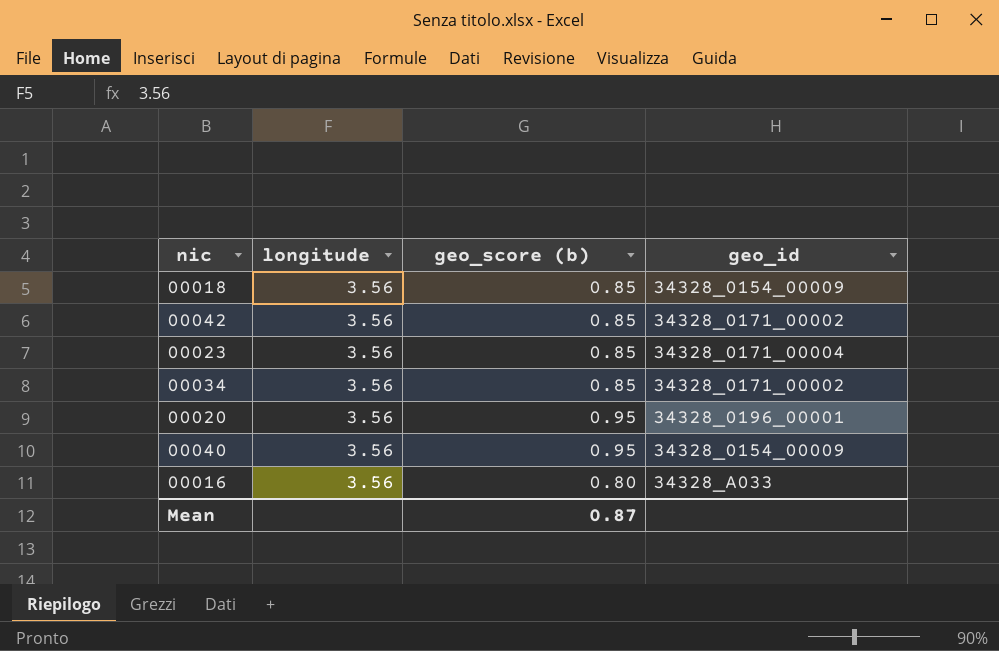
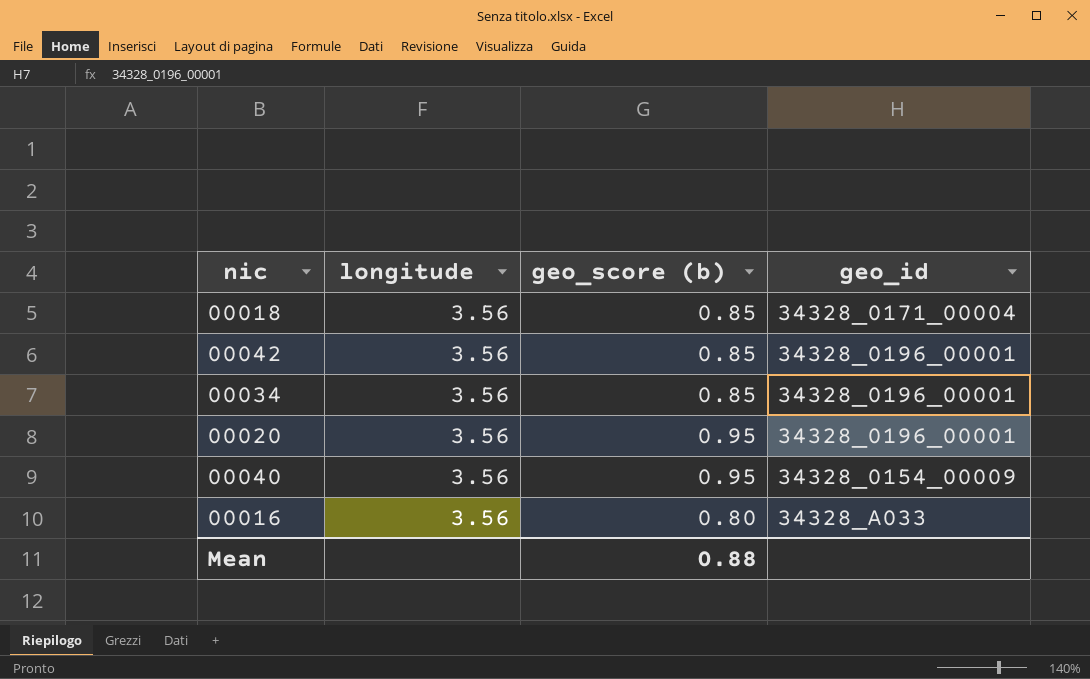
row 00023: 3.56 | 0.85 | 34328_0171_00004 -> none
00018 | geo_id: 34328_0154_00009 -> 34328_0171_00004
00042 | geo_id: 34328_0171_00002 -> 34328_0196_00001
00034 | geo_id: 34328_0171_00002 -> 34328_0196_00001
Mean | geo_score (b): 0.87 -> 0.88

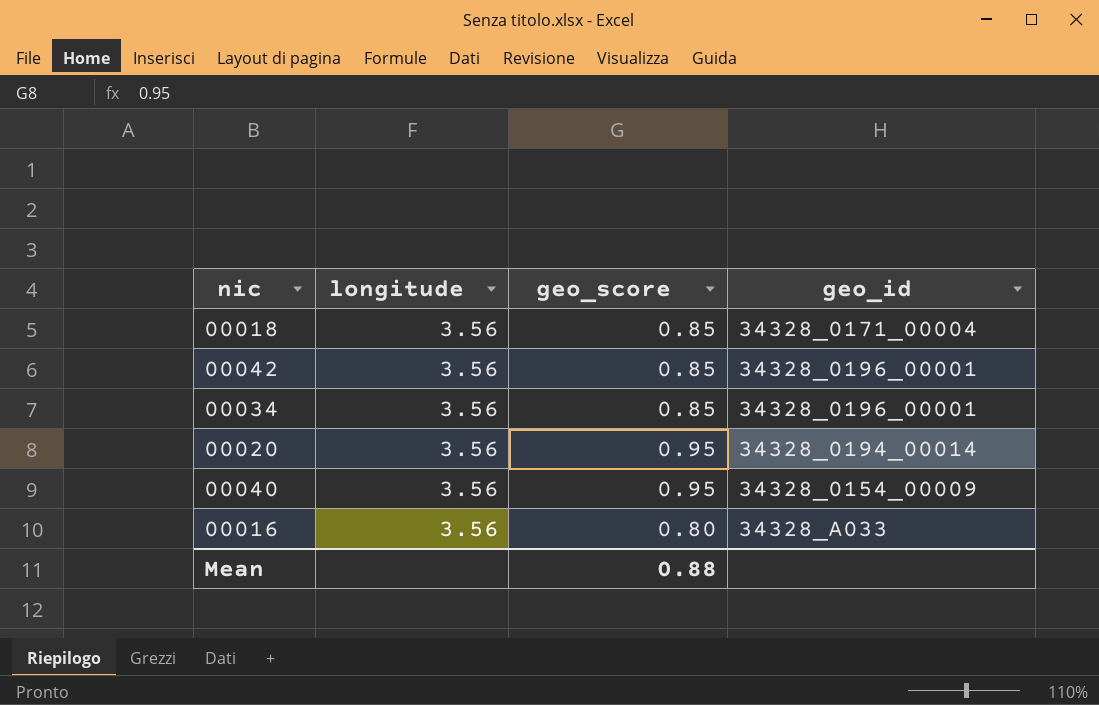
column name: geo_score (b) -> geo_score
00020 | geo_id: 34328_0196_00001 -> 34328_0194_00014

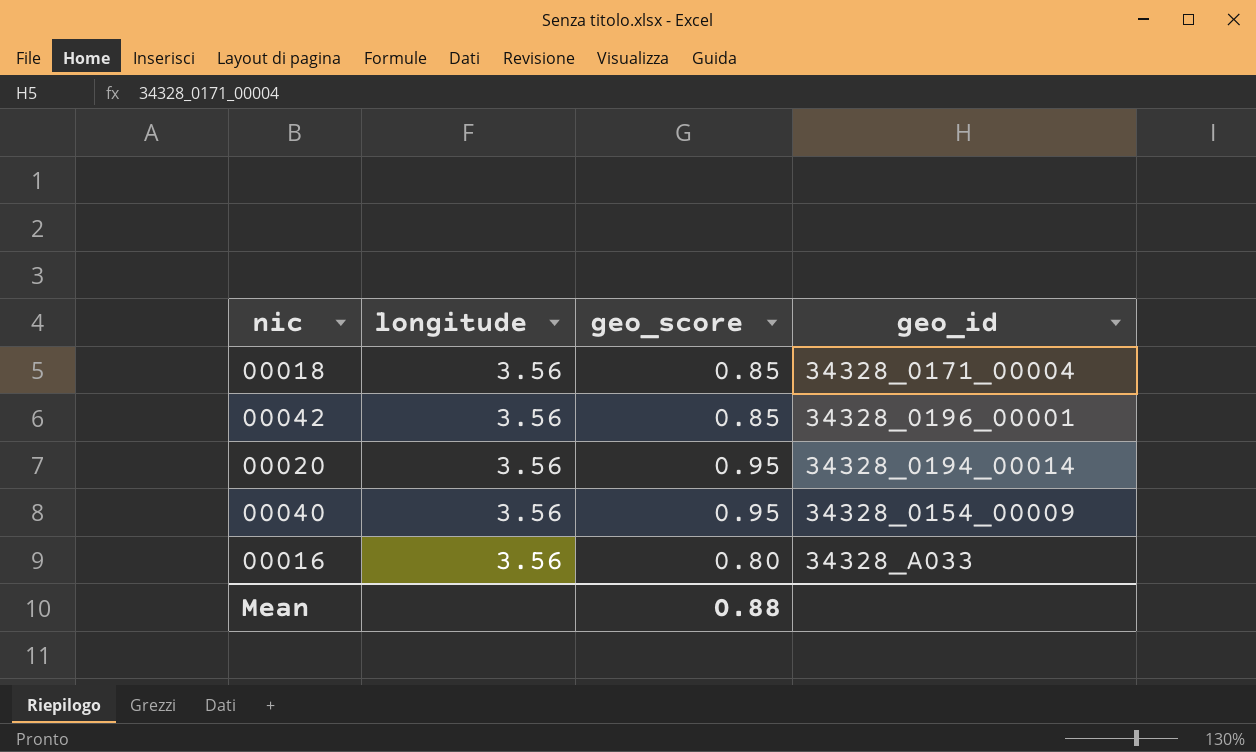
row 00034: 3.56 | 0.85 | 34328_0196_00001 -> none

